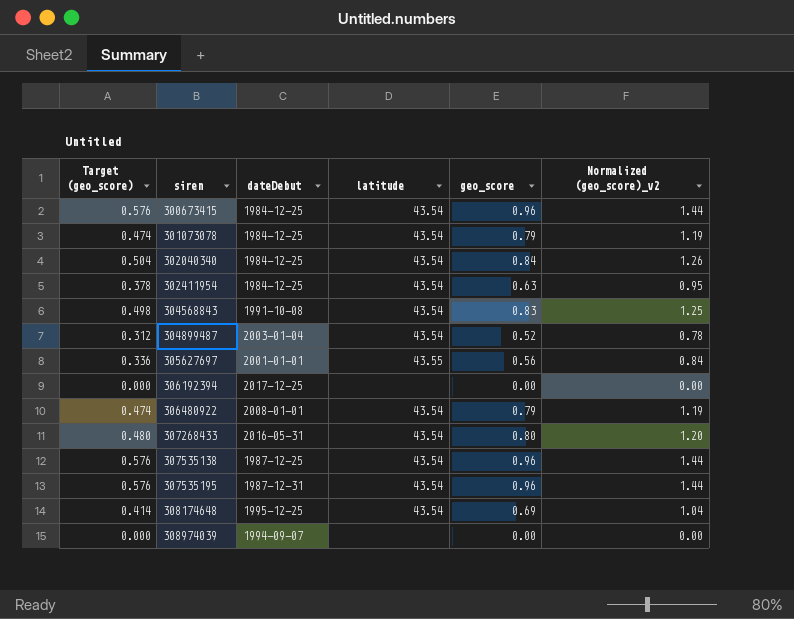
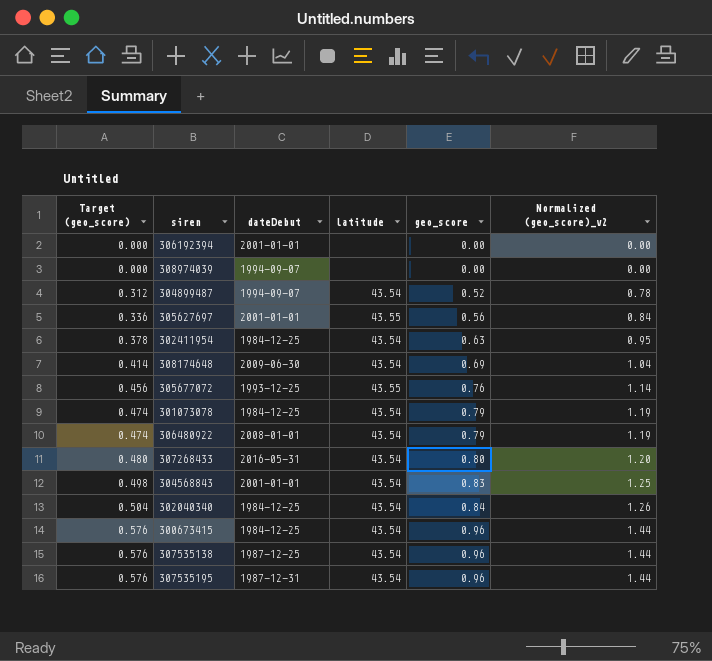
row order: siren ascending -> Target (geo_score) ascending
306192394 | dateDebut: 2017-12-25 -> 2001-01-01
304899487 | dateDebut: 2003-01-04 -> 1994-09-07
308174648 | dateDebut: 1995-12-25 -> 2009-06-30
row 305677072: none -> 0.456 | 1993-12-25 | 43.55 | 0.76 | 1.14
304568843 | dateDebut: 1991-10-08 -> 2001-01-01

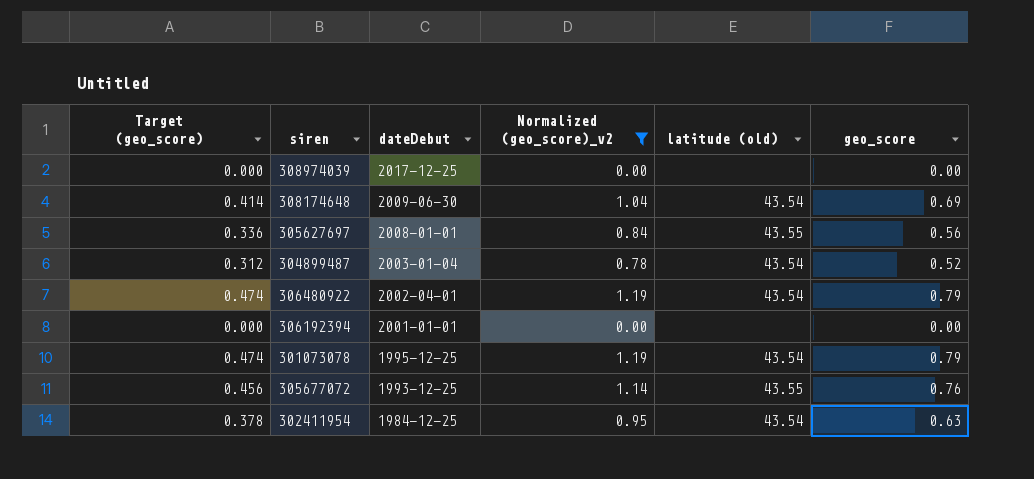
filter: none -> Normalized (geo_score)_v2 <= 1.19
row order: Target (geo_score) ascending -> dateDebut descending
column Normalized (geo_score)_v2 | position: 6 -> 4
column name: latitude -> latitude (old)
308974039 | dateDebut: 1994-09-07 -> 2017-12-25
305627697 | dateDebut: 2001-01-01 -> 2008-01-01
304899487 | dateDebut: 1994-09-07 -> 2003-01-04
306480922 | dateDebut: 2008-01-01 -> 2002-04-01
301073078 | dateDebut: 1984-12-25 -> 1995-12-25

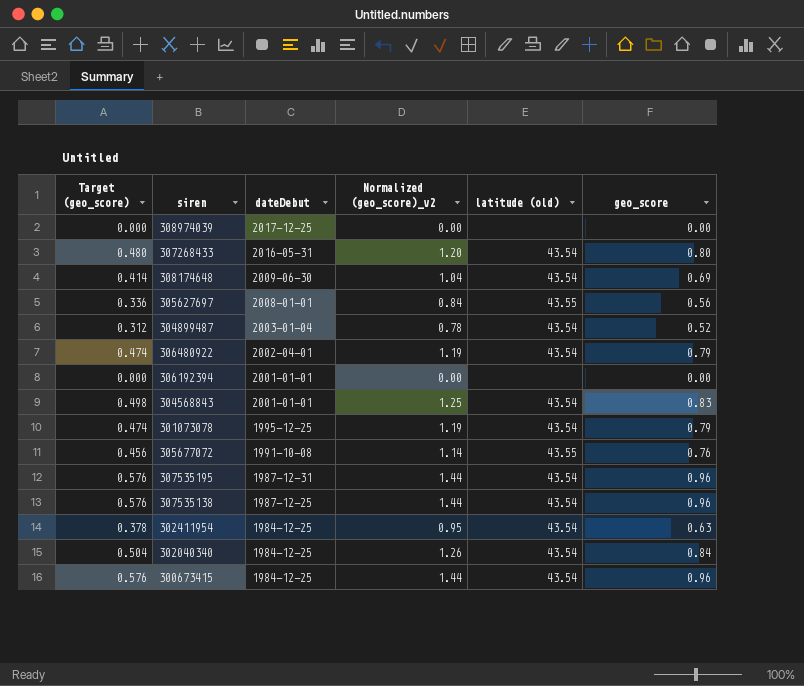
filter: Normalized (geo_score)_v2 <= 1.19 -> none
305677072 | dateDebut: 1993-12-25 -> 1991-10-08

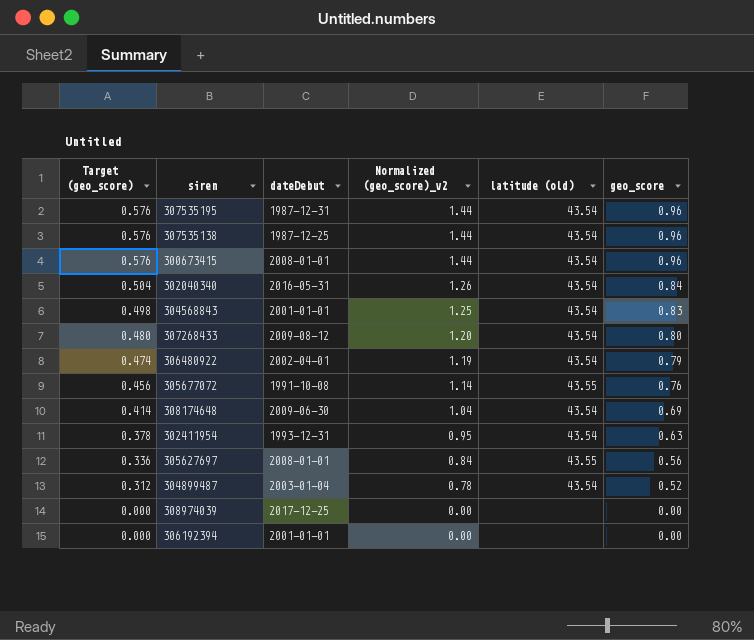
row order: dateDebut descending -> Target (geo_score) descending
row 301073078: 0.474 | 1995-12-25 | 1.19 | 43.54 | 0.79 -> none
300673415 | dateDebut: 1984-12-25 -> 2008-01-01
302040340 | dateDebut: 1984-12-25 -> 2016-05-31
307268433 | dateDebut: 2016-05-31 -> 2009-08-12
302411954 | dateDebut: 1984-12-25 -> 1993-12-31

